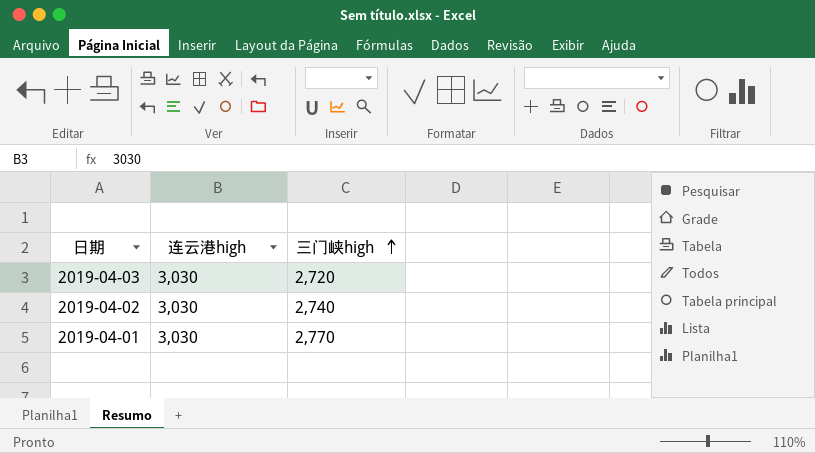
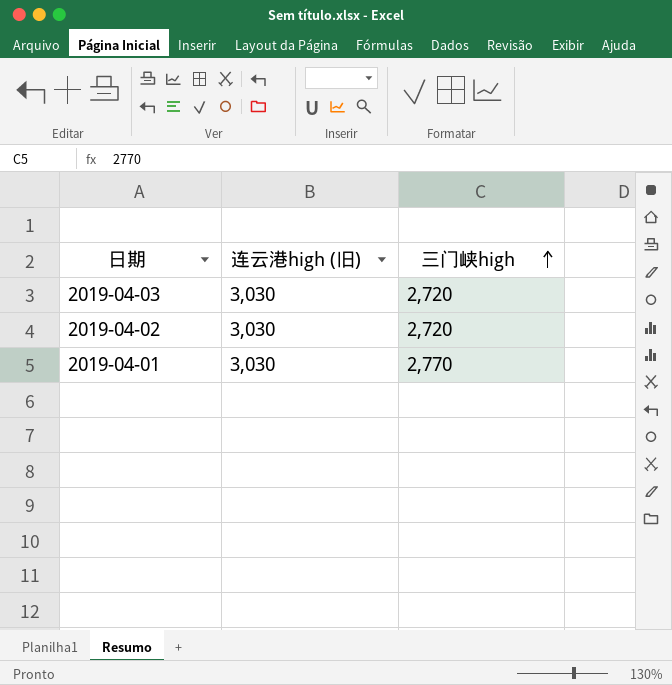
column name: 连云港high -> 连云港high (旧)
2019-04-02 | 三门峡high: 2,740 -> 2,720

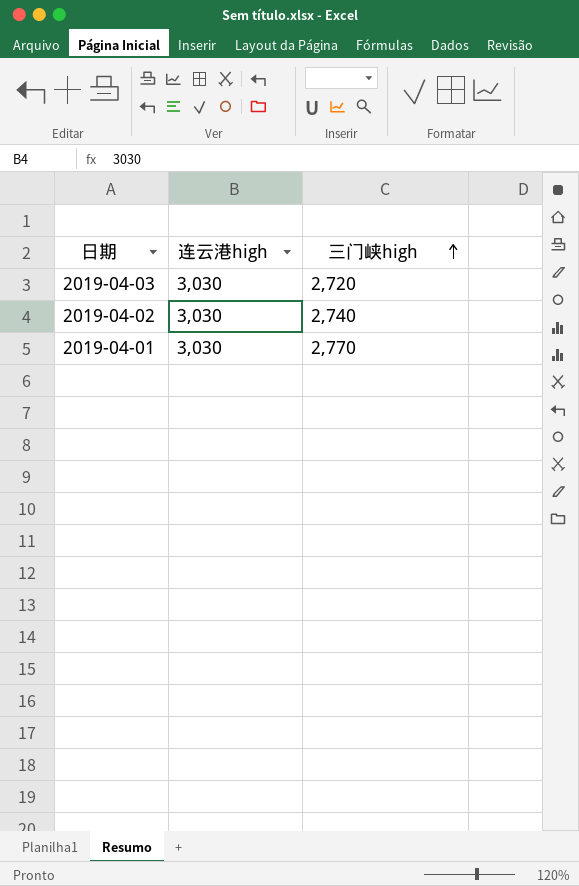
column name: 连云港high (旧) -> 连云港high
2019-04-02 | 三门峡high: 2,720 -> 2,740

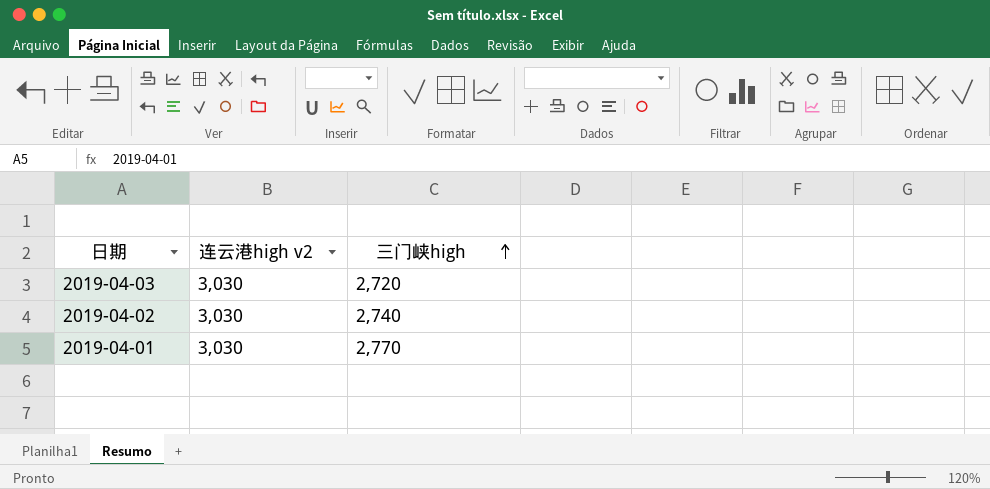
column name: 连云港high -> 连云港high v2

